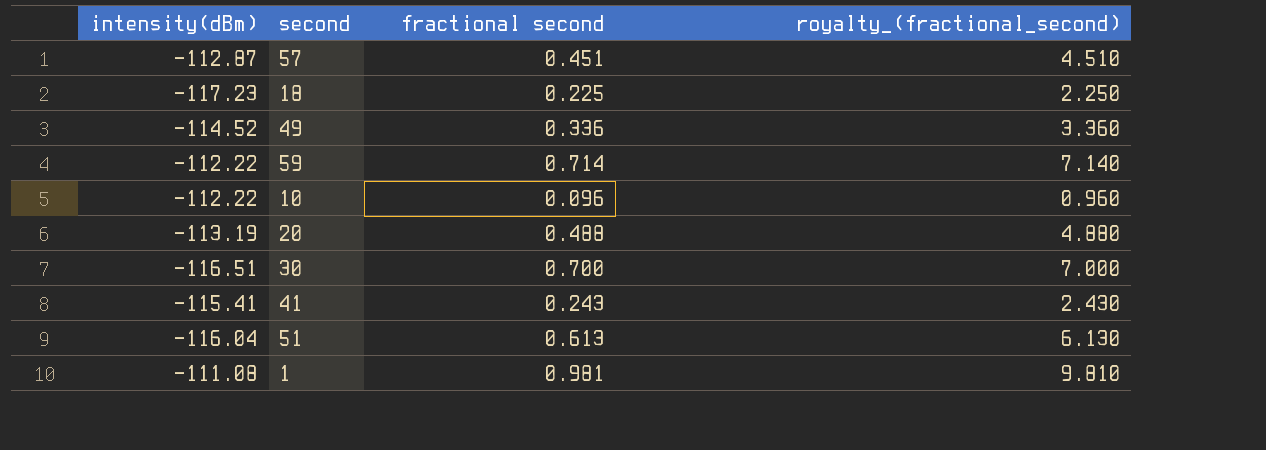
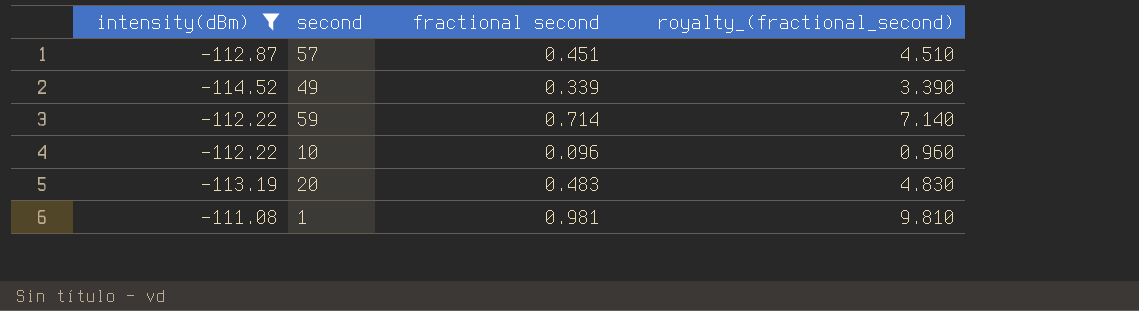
filter: none -> intensity(dBm) >= -114.52
49 | fractional second: 0.336 -> 0.339
49 | royalty_(fractional_second): 3.360 -> 3.390
20 | fractional second: 0.488 -> 0.483
20 | royalty_(fractional_second): 4.880 -> 4.830

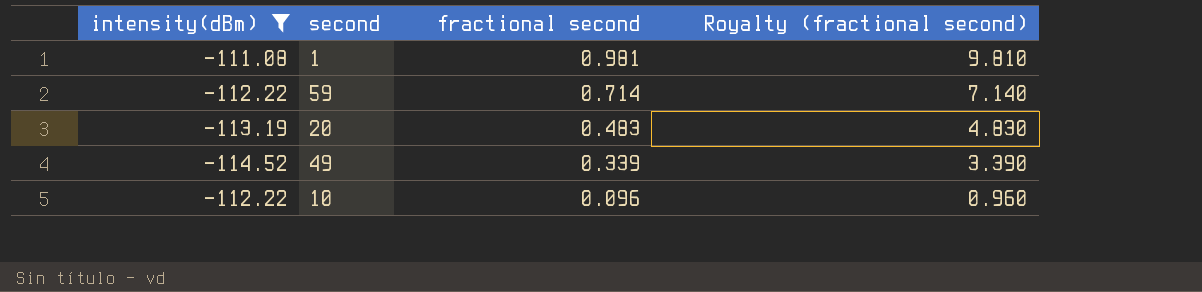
row order: none -> fractional second descending
column name: royalty_(fractional_second) -> Royalty (fractional second)
row 57: -112.87 | 0.451 | 4.510 -> none

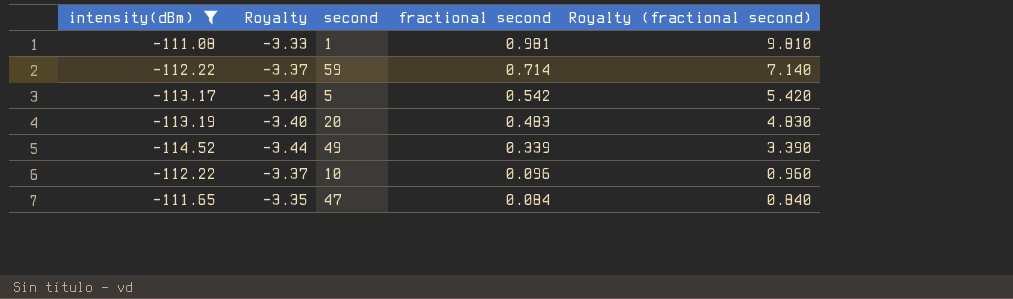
column Royalty | formula: none -> [intensity(dBm)] * 0.03
row 5: none -> -113.17 | -3.40 | 0.542 | 5.420
row 47: none -> -111.65 | -3.35 | 0.084 | 0.840

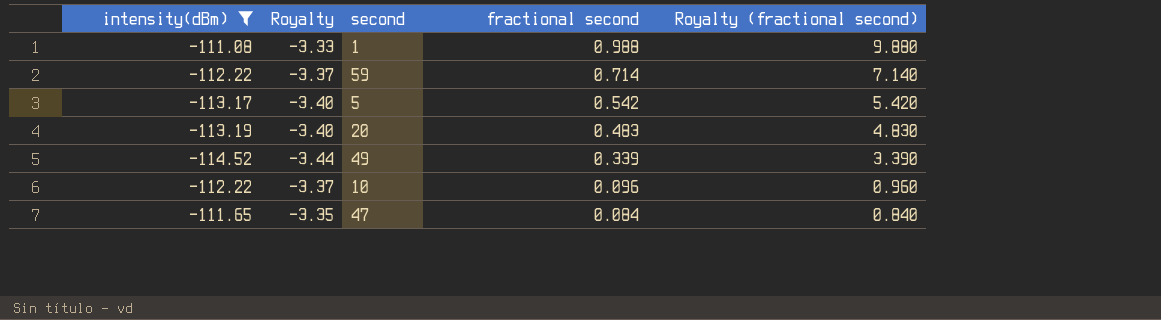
1 | fractional second: 0.981 -> 0.988
1 | Royalty (fractional second): 9.810 -> 9.880

